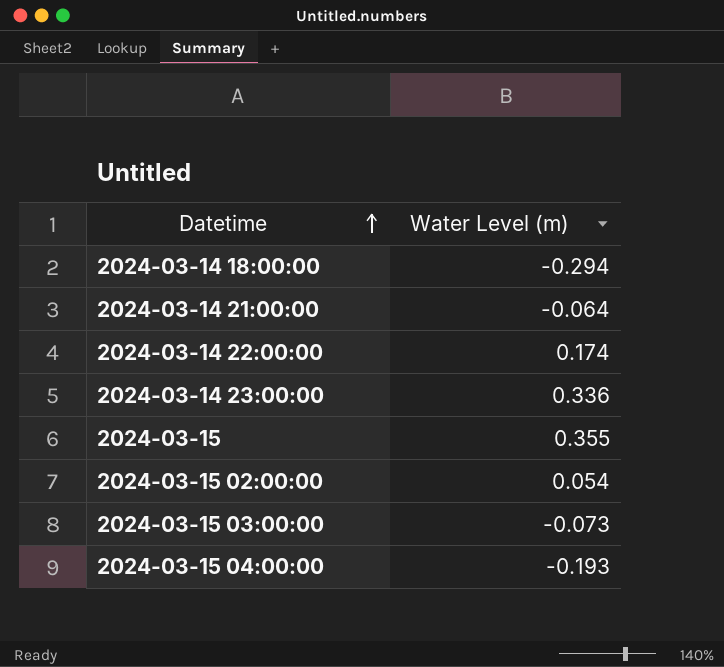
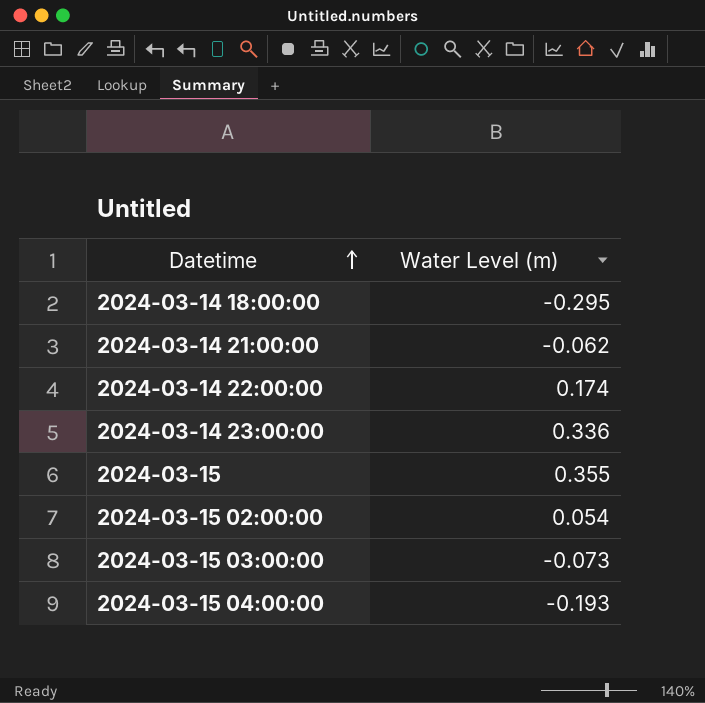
2024-03-14 18:00:00 | Water Level (m): -0.294 -> -0.295
2024-03-14 21:00:00 | Water Level (m): -0.064 -> -0.062

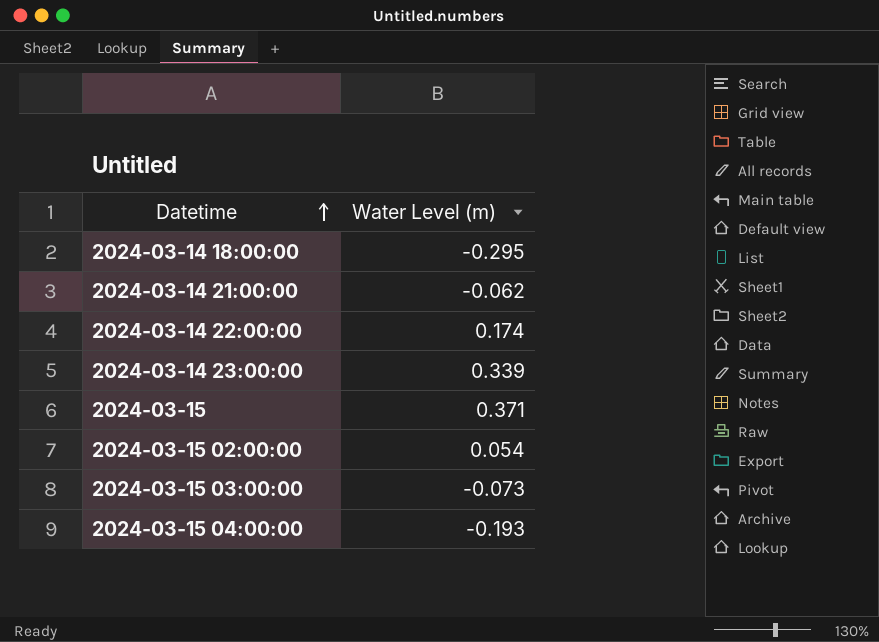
2024-03-14 23:00:00 | Water Level (m): 0.336 -> 0.339
2024-03-15 | Water Level (m): 0.355 -> 0.371

